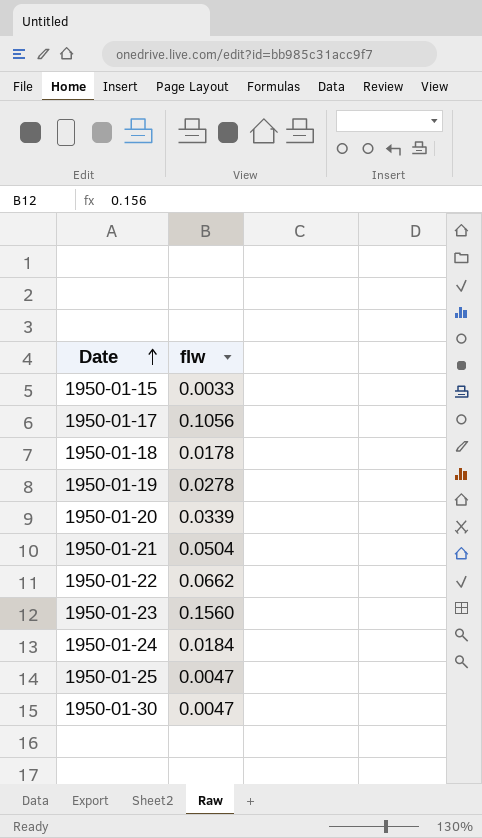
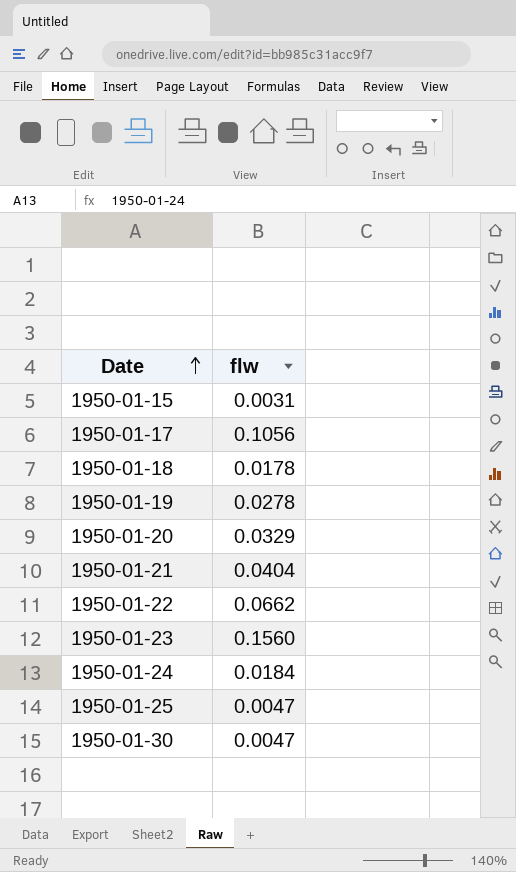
1950-01-15 | flw: 0.0033 -> 0.0031
1950-01-20 | flw: 0.0339 -> 0.0329
1950-01-21 | flw: 0.0504 -> 0.0404

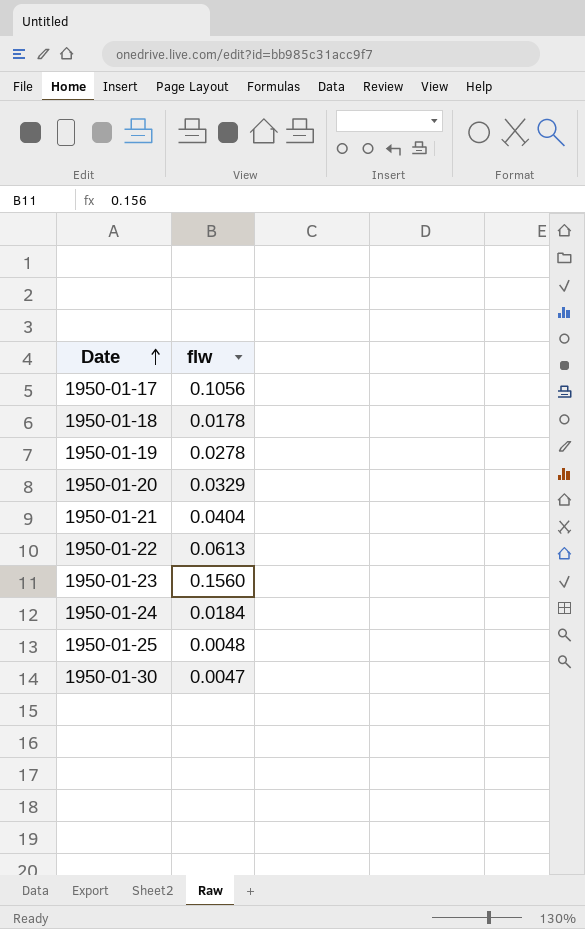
row 1950-01-15: 0.0031 -> none
1950-01-22 | flw: 0.0662 -> 0.0613
1950-01-25 | flw: 0.0047 -> 0.0048

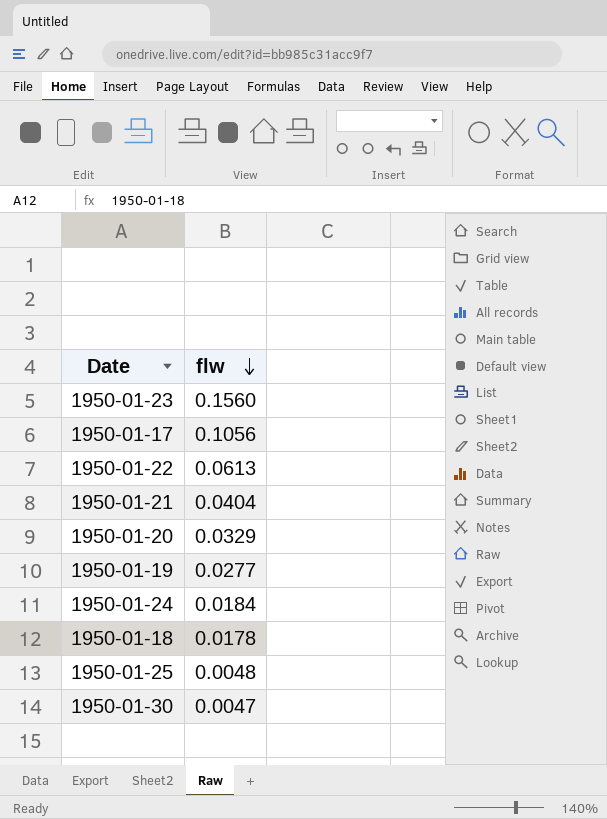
row order: Date ascending -> flw descending
1950-01-19 | flw: 0.0278 -> 0.0277

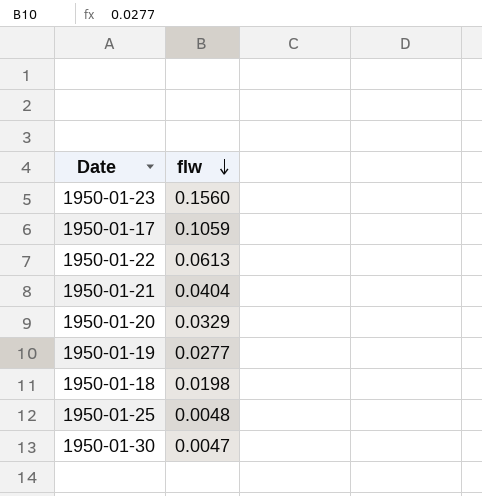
row 1950-01-24: 0.0184 -> none
1950-01-17 | flw: 0.1056 -> 0.1059
1950-01-18 | flw: 0.0178 -> 0.0198

